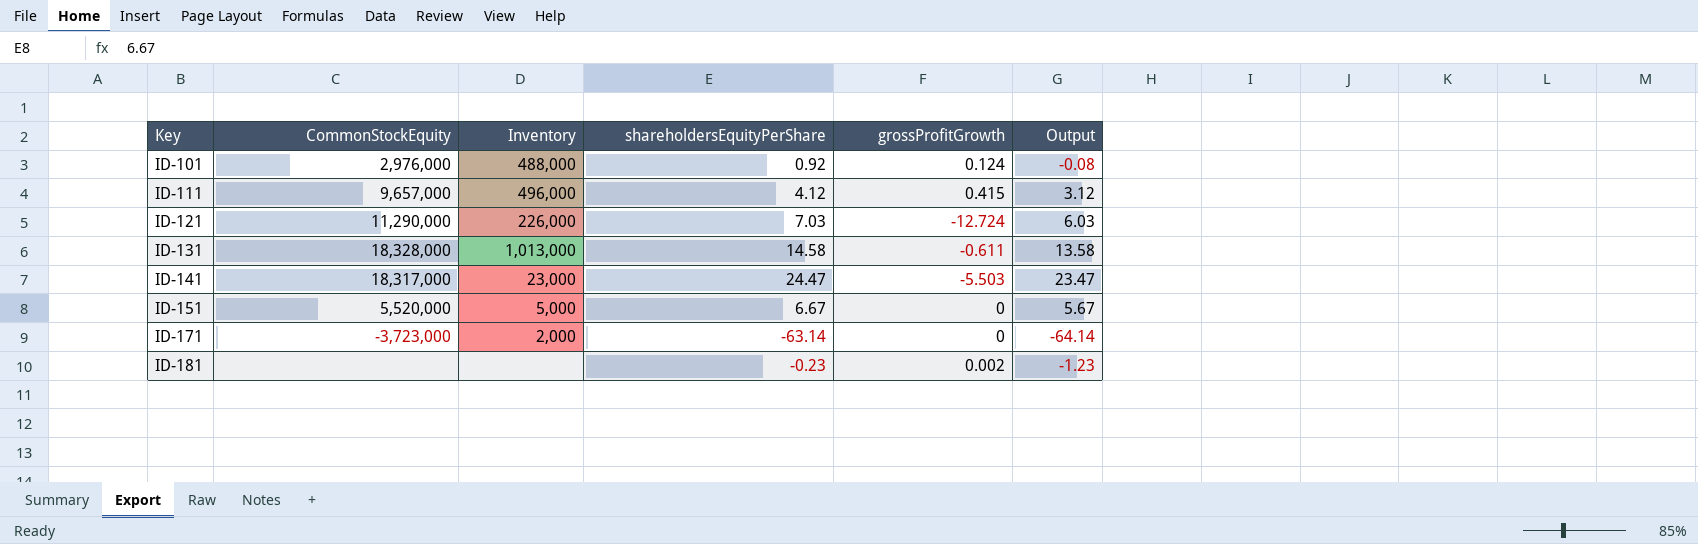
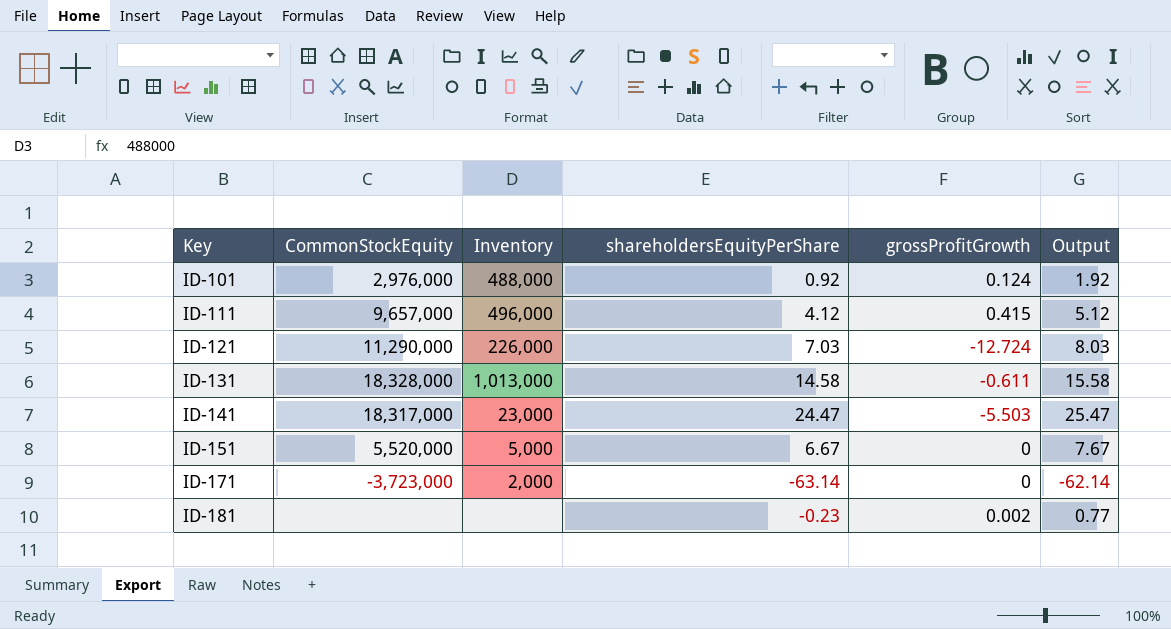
column Output | formula: [shareholdersEquityPerShare] - 1 -> [shareholdersEquityPerShare] + 1

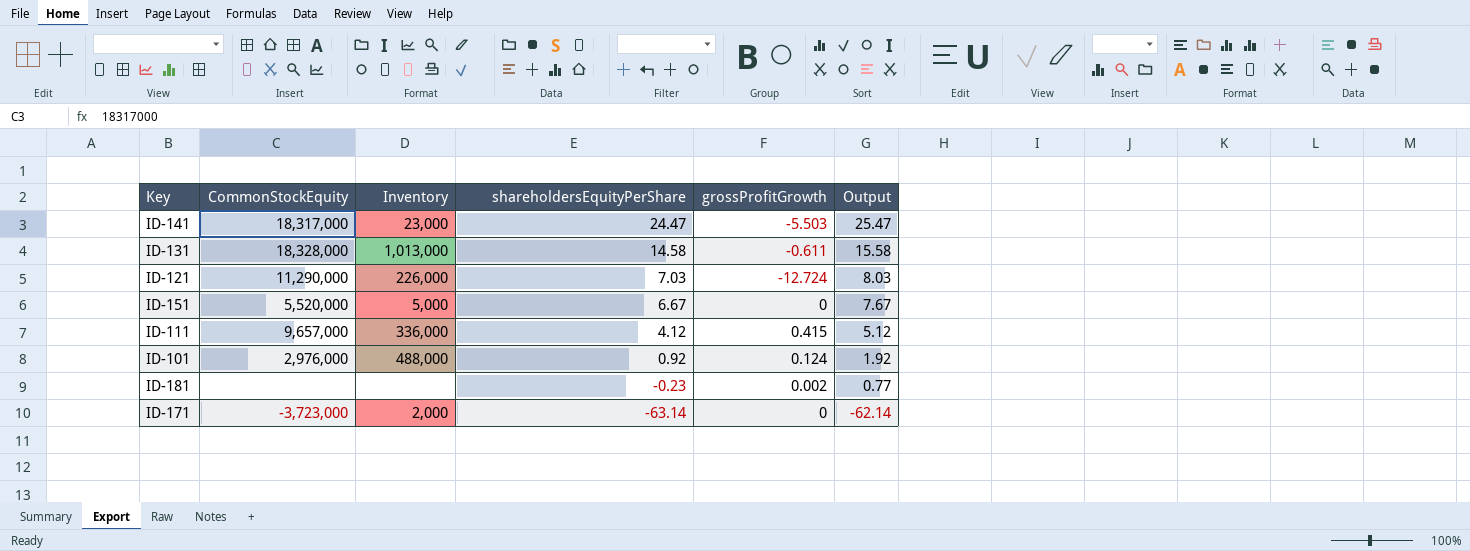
row order: Key ascending -> shareholdersEquityPerShare descending
ID-111 | Inventory: 496,000 -> 336,000

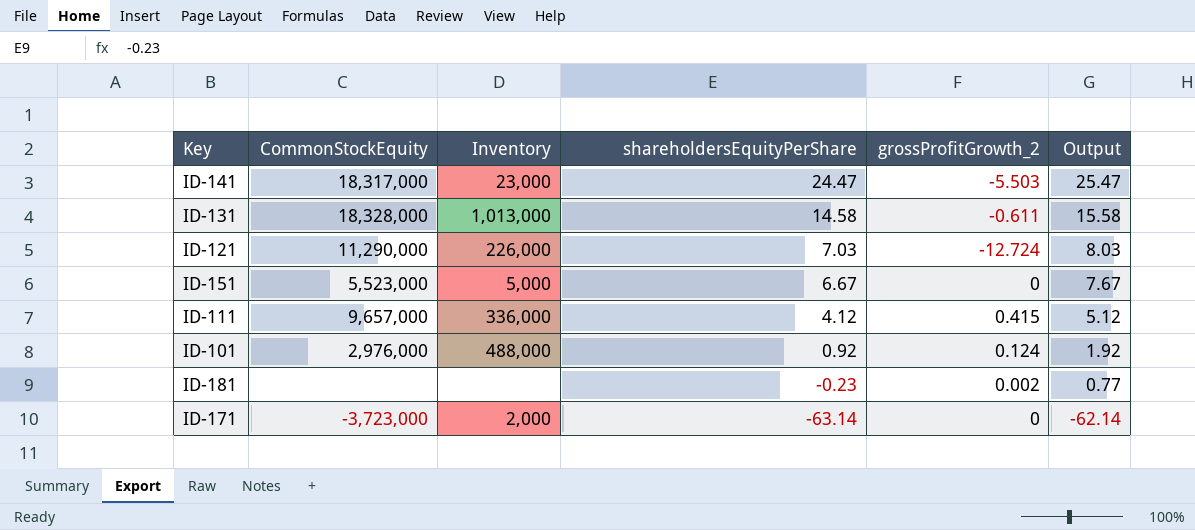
column name: grossProfitGrowth -> grossProfitGrowth_2
ID-151 | CommonStockEquity: 5,520,000 -> 5,523,000

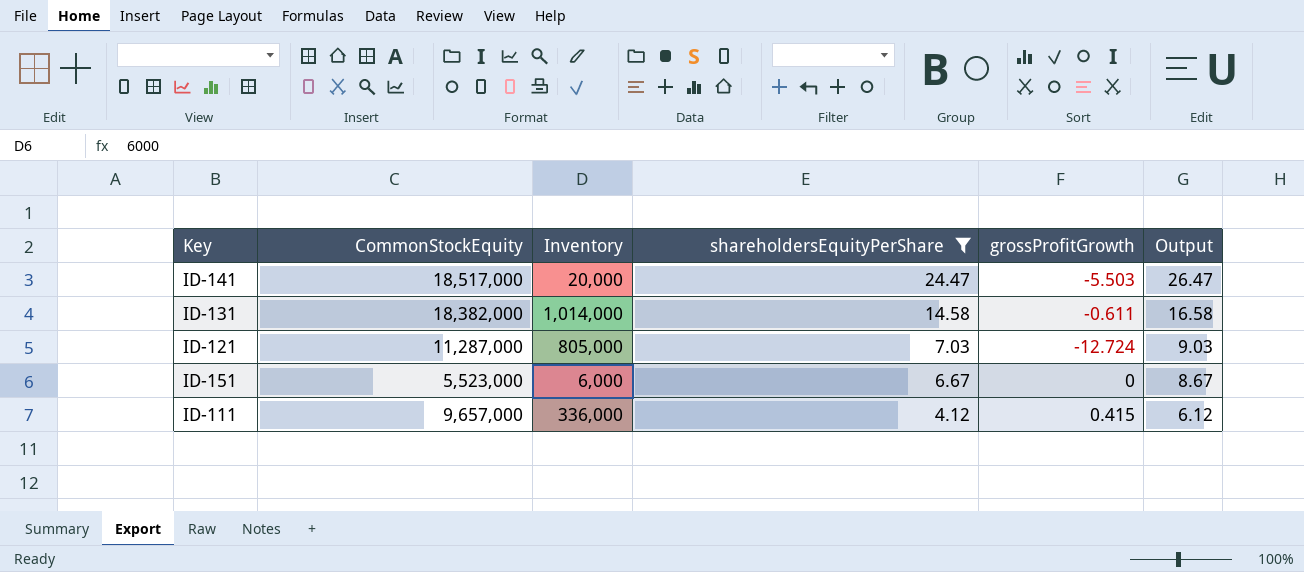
filter: none -> shareholdersEquityPerShare >= 4.12
column name: grossProfitGrowth_2 -> grossProfitGrowth
column Output | formula: [shareholdersEquityPerShare] + 1 -> [shareholdersEquityPerShare] + 2
ID-141 | CommonStockEquity: 18,317,000 -> 18,517,000
ID-141 | Inventory: 23,000 -> 20,000
ID-131 | CommonStockEquity: 18,328,000 -> 18,382,000
ID-131 | Inventory: 1,013,000 -> 1,014,000
ID-121 | CommonStockEquity: 11,290,000 -> 11,287,000
ID-121 | Inventory: 226,000 -> 805,000
ID-151 | Inventory: 5,000 -> 6,000

